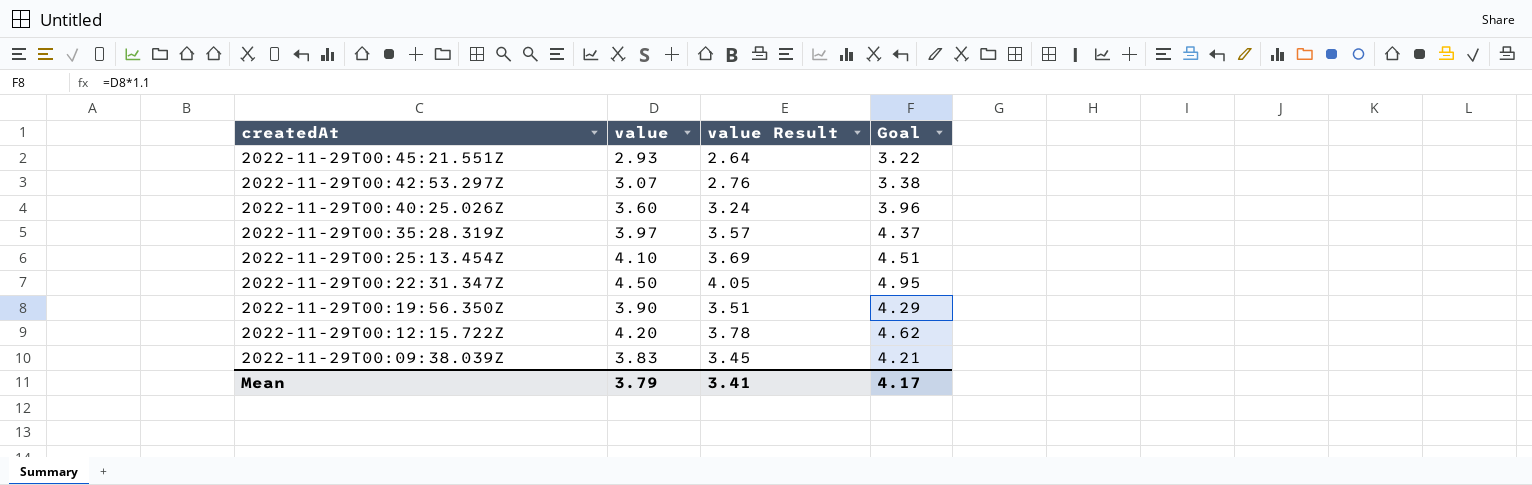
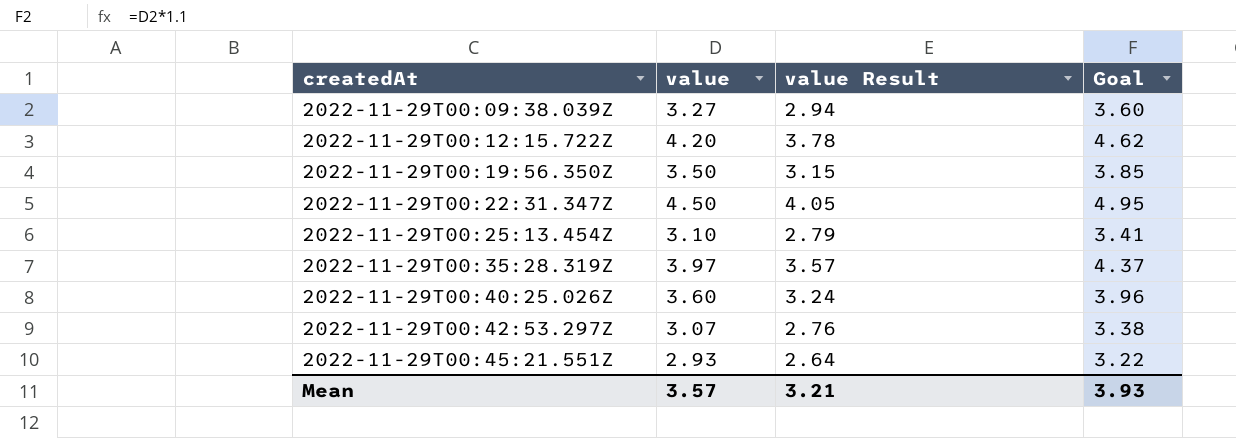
row order: createdAt descending -> createdAt ascending
2022-11-29T00:09:38.039Z | value: 3.83 -> 3.27
2022-11-29T00:09:38.039Z | value Result: 3.45 -> 2.94
2022-11-29T00:09:38.039Z | Goal: 4.21 -> 3.60
2022-11-29T00:19:56.350Z | value: 3.90 -> 3.50
2022-11-29T00:19:56.350Z | value Result: 3.51 -> 3.15
2022-11-29T00:19:56.350Z | Goal: 4.29 -> 3.85
2022-11-29T00:25:13.454Z | value: 4.10 -> 3.10
2022-11-29T00:25:13.454Z | value Result: 3.69 -> 2.79
2022-11-29T00:25:13.454Z | Goal: 4.51 -> 3.41
Mean | value: 3.79 -> 3.57
Mean | value Result: 3.41 -> 3.21
Mean | Goal: 4.17 -> 3.93

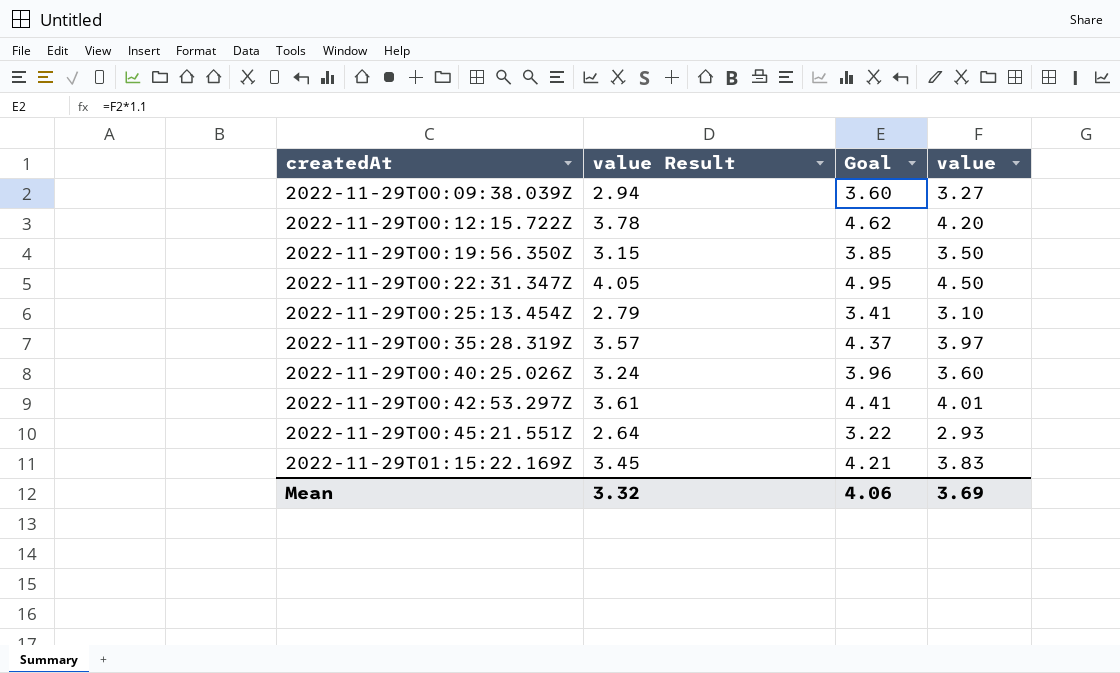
column value | position: 2 -> 4
2022-11-29T00:42:53.297Z | value Result: 2.76 -> 3.61
2022-11-29T00:42:53.297Z | Goal: 3.38 -> 4.41
2022-11-29T00:42:53.297Z | value: 3.07 -> 4.01
row 2022-11-29T01:15:22.169Z: none -> 3.45 | 4.21 | 3.83
Mean | value Result: 3.21 -> 3.32
Mean | Goal: 3.93 -> 4.06
Mean | value: 3.57 -> 3.69

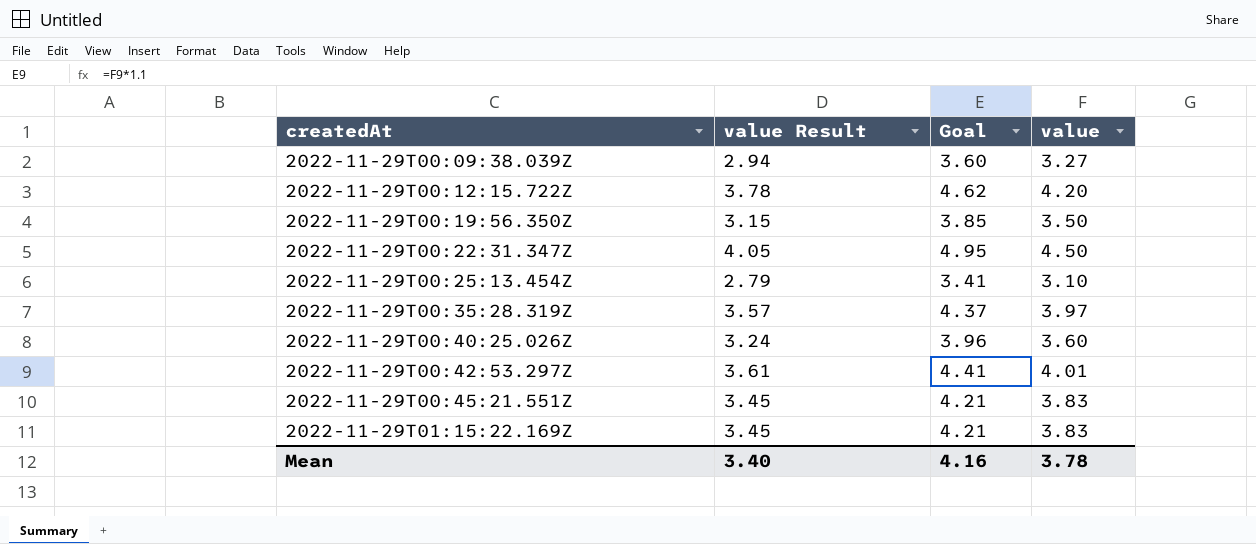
2022-11-29T00:45:21.551Z | value Result: 2.64 -> 3.45
2022-11-29T00:45:21.551Z | Goal: 3.22 -> 4.21
2022-11-29T00:45:21.551Z | value: 2.93 -> 3.83
Mean | value Result: 3.32 -> 3.40
Mean | Goal: 4.06 -> 4.16
Mean | value: 3.69 -> 3.78

